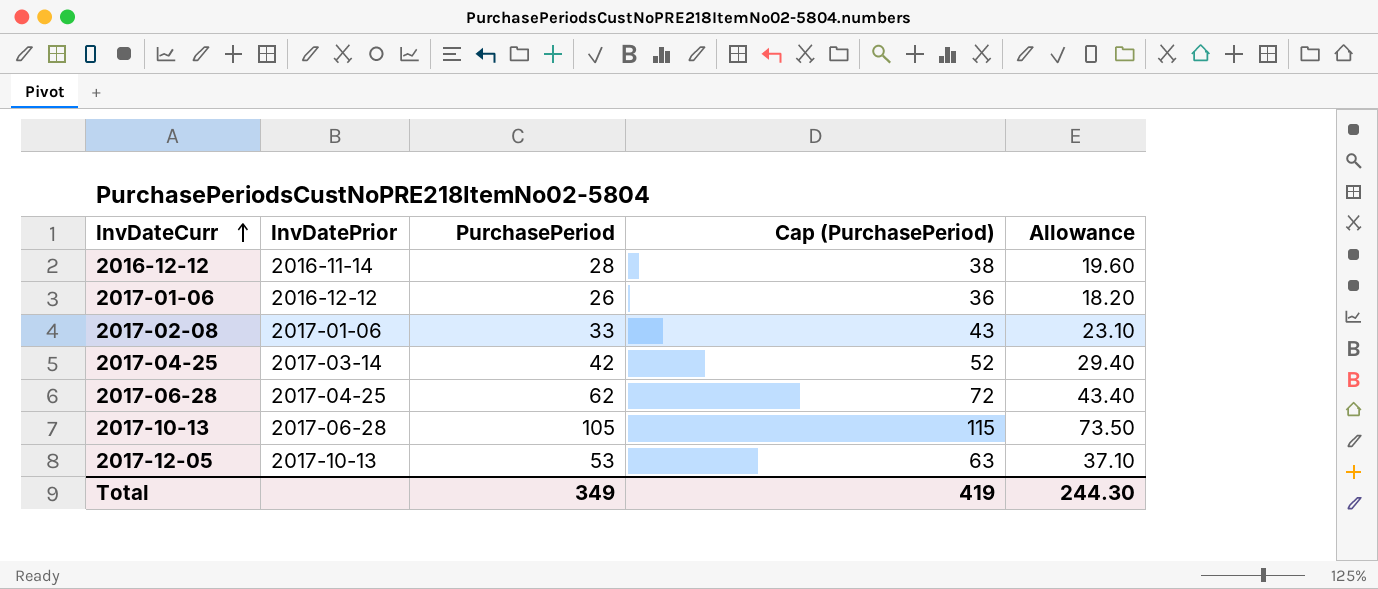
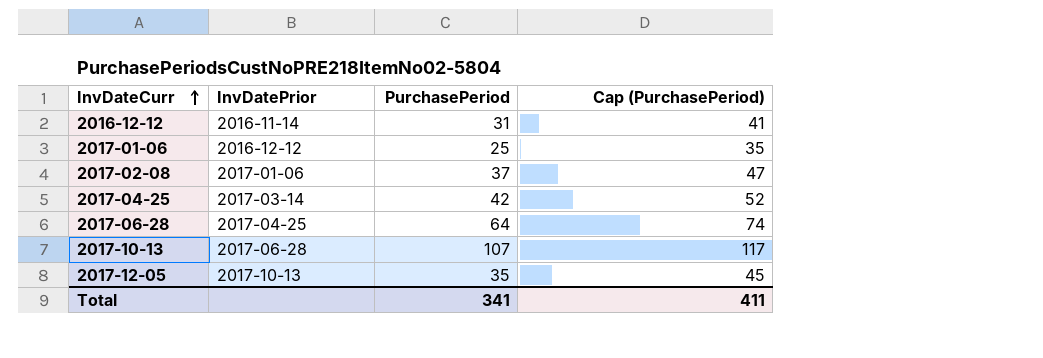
column Allowance | formula: [PurchasePeriod] * 0.7 -> none
2016-12-12 | PurchasePeriod: 28 -> 31
2016-12-12 | Cap (PurchasePeriod): 38 -> 41
2017-01-06 | PurchasePeriod: 26 -> 25
2017-01-06 | Cap (PurchasePeriod): 36 -> 35
2017-02-08 | PurchasePeriod: 33 -> 37
2017-02-08 | Cap (PurchasePeriod): 43 -> 47
2017-06-28 | PurchasePeriod: 62 -> 64
2017-06-28 | Cap (PurchasePeriod): 72 -> 74
2017-10-13 | PurchasePeriod: 105 -> 107
2017-10-13 | Cap (PurchasePeriod): 115 -> 117
2017-12-05 | PurchasePeriod: 53 -> 35
2017-12-05 | Cap (PurchasePeriod): 63 -> 45
Total | PurchasePeriod: 349 -> 341
Total | Cap (PurchasePeriod): 419 -> 411

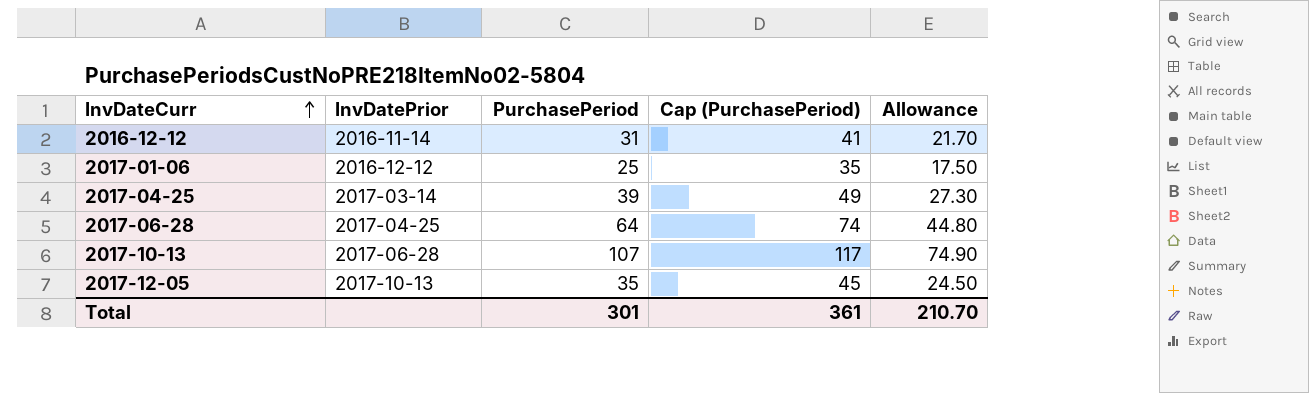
column Allowance | formula: none -> [PurchasePeriod] * 0.7
row 2017-02-08: 2017-01-06 | 37 | 47 -> none
2017-04-25 | PurchasePeriod: 42 -> 39
2017-04-25 | Cap (PurchasePeriod): 52 -> 49
Total | PurchasePeriod: 341 -> 301
Total | Cap (PurchasePeriod): 411 -> 361

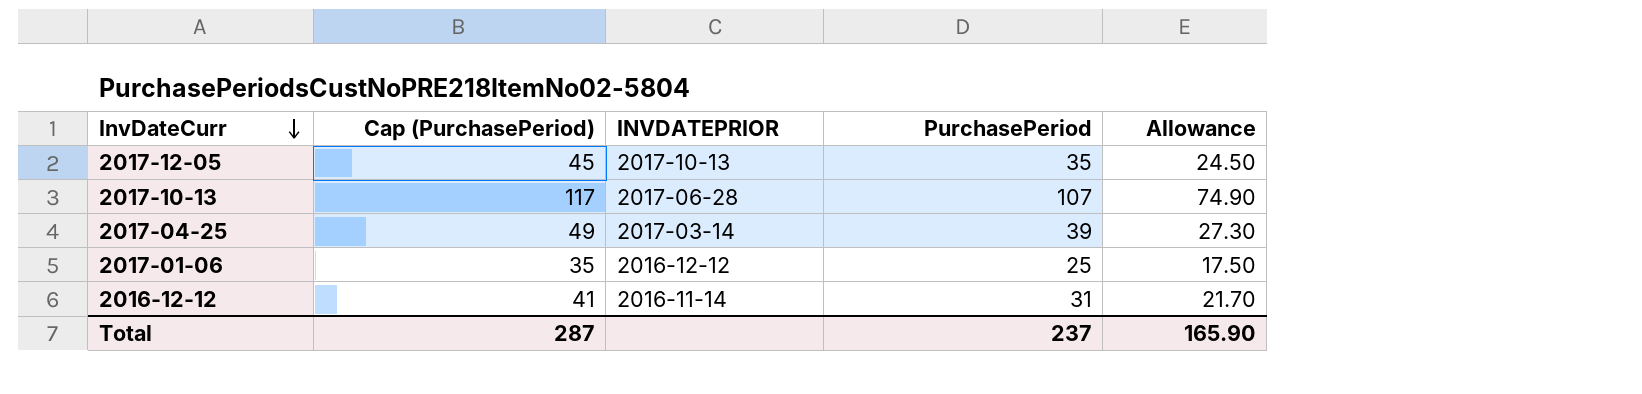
row order: InvDateCurr ascending -> InvDateCurr descending
column Cap (PurchasePeriod) | position: 4 -> 2
column name: InvDatePrior -> INVDATEPRIOR
row 2017-06-28: 2017-04-25 | 64 | 74 | 44.80 -> none
Total | Cap (PurchasePeriod): 361 -> 287
Total | PurchasePeriod: 301 -> 237
Total | Allowance: 210.70 -> 165.90

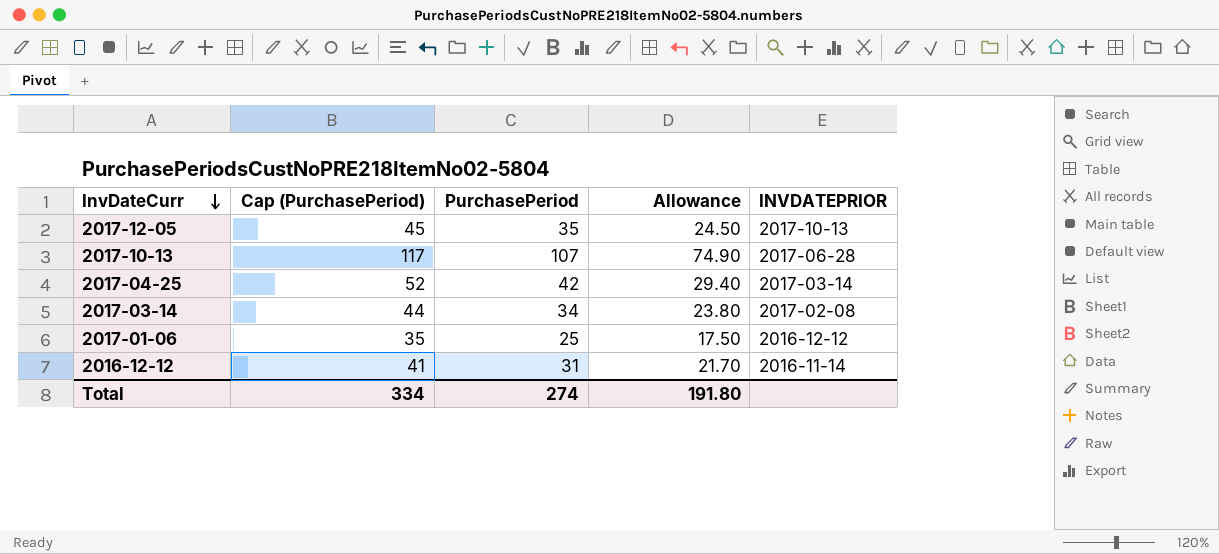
column INVDATEPRIOR | position: 3 -> 5
2017-04-25 | Cap (PurchasePeriod): 49 -> 52
2017-04-25 | PurchasePeriod: 39 -> 42
2017-04-25 | Allowance: 27.30 -> 29.40
row 2017-03-14: none -> 44 | 34 | 23.80 | 2017-02-08
Total | Cap (PurchasePeriod): 287 -> 334
Total | PurchasePeriod: 237 -> 274
Total | Allowance: 165.90 -> 191.80

